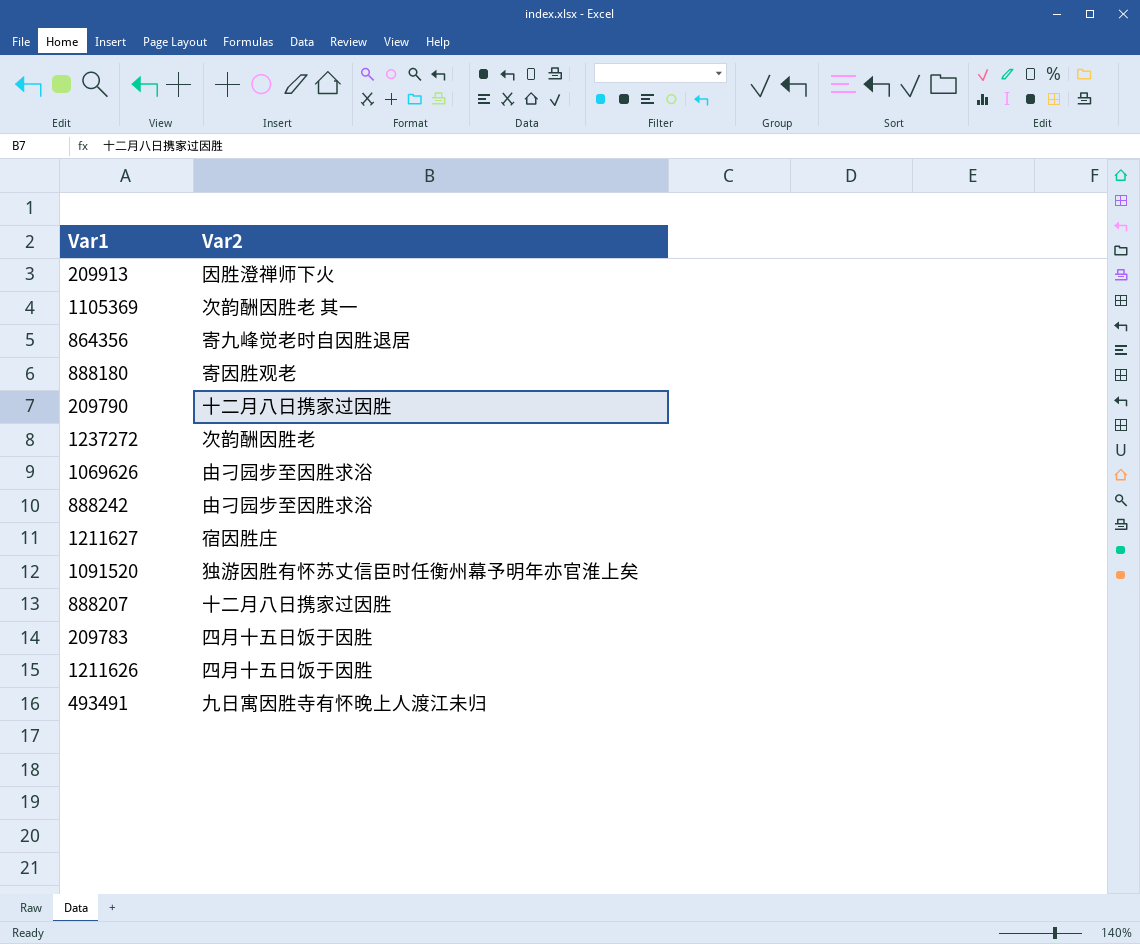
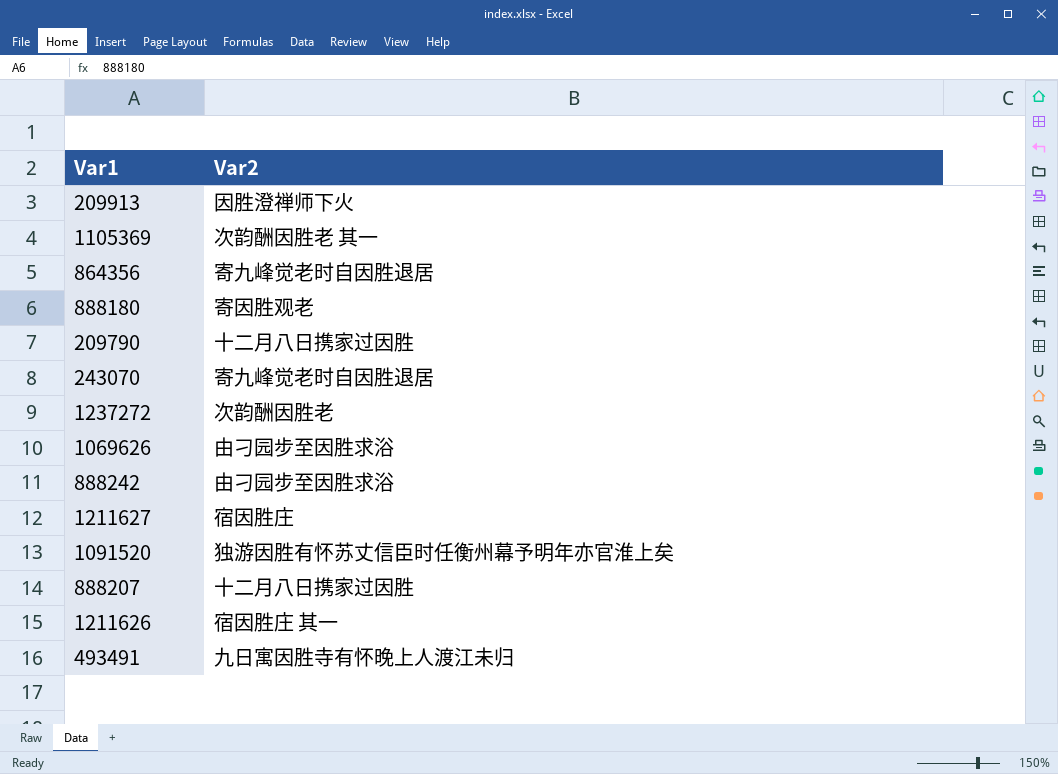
row 209783: 四月十五日饭于因胜 -> none
row 243070: none -> 寄九峰觉老时自因胜退居
1211626 | Var2: 四月十五日饭于因胜 -> 宿因胜庄 其一

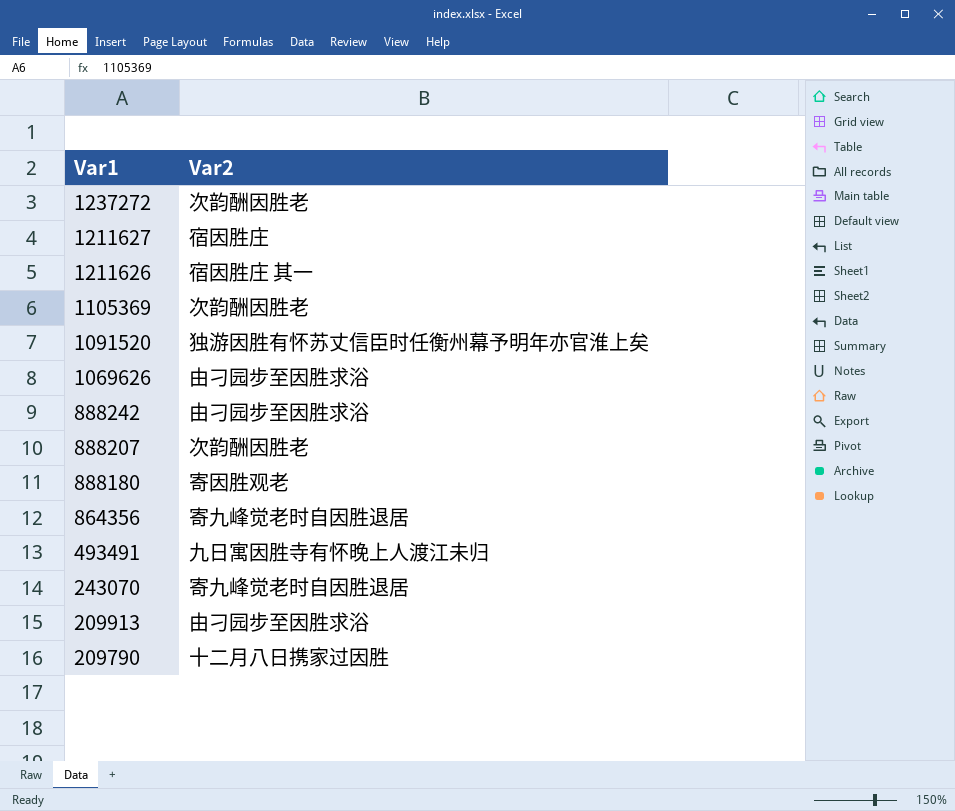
row order: none -> Var1 descending
1105369 | Var2: 次韵酬因胜老 其一 -> 次韵酬因胜老
888207 | Var2: 十二月八日携家过因胜 -> 次韵酬因胜老
209913 | Var2: 因胜澄禅师下火 -> 由刁园步至因胜求浴

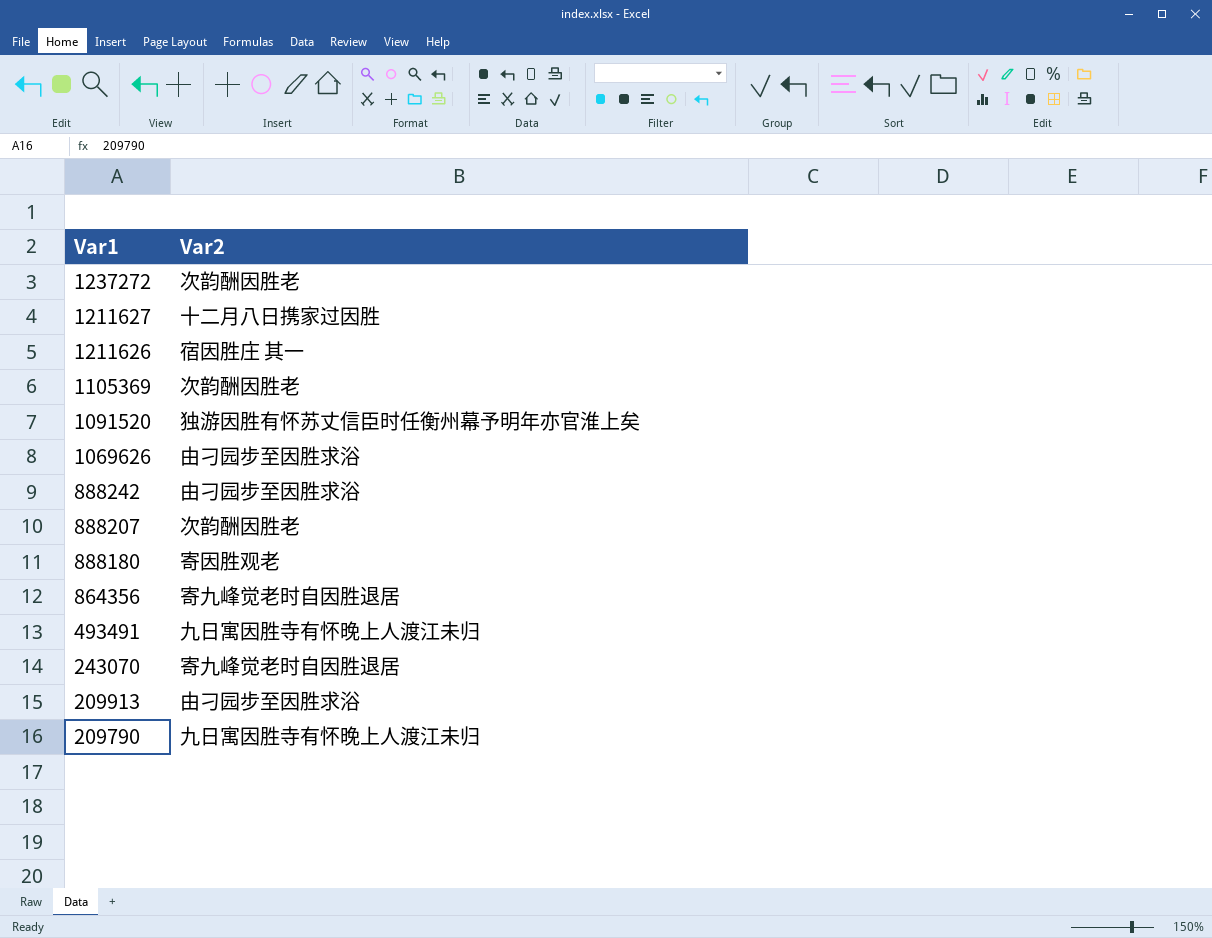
1211627 | Var2: 宿因胜庄 -> 十二月八日携家过因胜
209790 | Var2: 十二月八日携家过因胜 -> 九日寓因胜寺有怀晚上人渡江未归

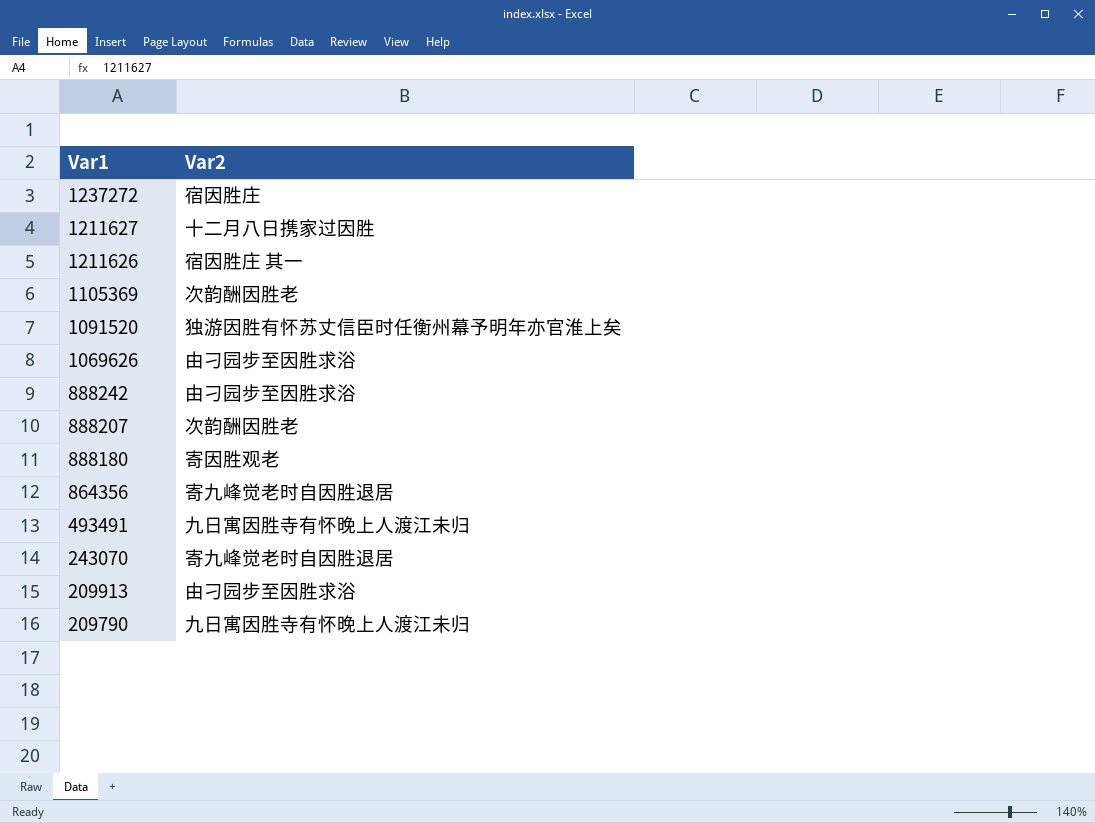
1237272 | Var2: 次韵酬因胜老 -> 宿因胜庄

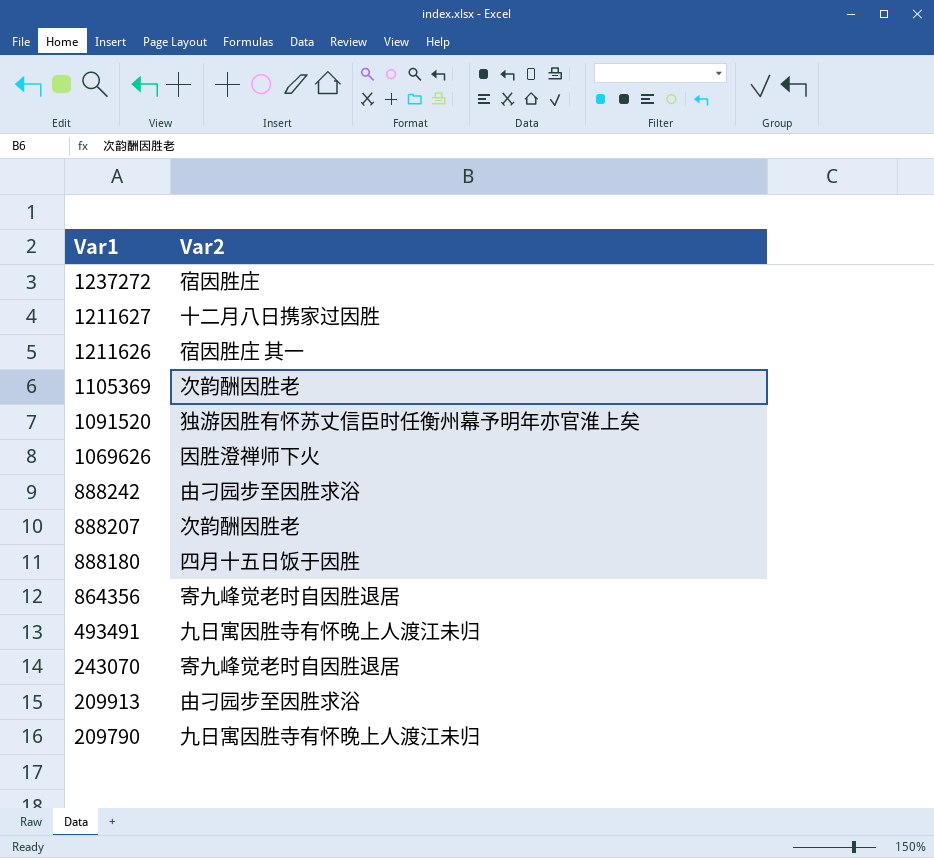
1069626 | Var2: 由刁园步至因胜求浴 -> 因胜澄禅师下火
888180 | Var2: 寄因胜观老 -> 四月十五日饭于因胜

